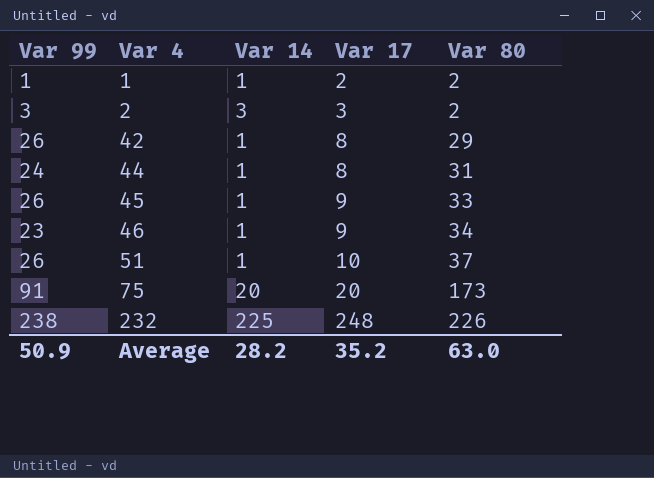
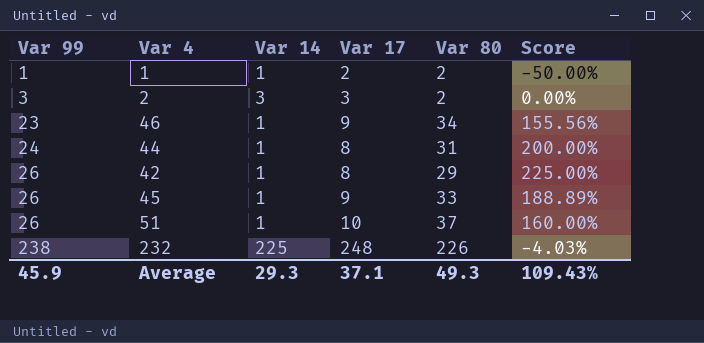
row order: Var 4 ascending -> Var 99 ascending
column Score | formula: none -> ([Var 99] - [Var 17]) / [Var 17]
row 75: 91 | 20 | 20 | 173 -> none
Average | Var 99: 50.9 -> 45.9
Average | Var 14: 28.2 -> 29.3
Average | Var 17: 35.2 -> 37.1
Average | Var 80: 63.0 -> 49.3

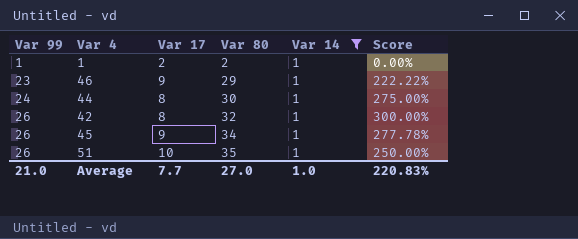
filter: none -> Var 14 = 1
column Var 14 | position: 3 -> 5
column Score | formula: ([Var 99] - [Var 17]) / [Var 17] -> ([Var 80] - [Var 17]) / [Var 17]
46 | Var 80: 34 -> 29
44 | Var 80: 31 -> 30
42 | Var 80: 29 -> 32
45 | Var 80: 33 -> 34
51 | Var 80: 37 -> 35
Average | Var 99: 45.9 -> 21.0
Average | Var 17: 37.1 -> 7.7
Average | Var 80: 49.3 -> 27.0
Average | Var 14: 29.3 -> 1.0
Average | Score: 109.43% -> 220.83%

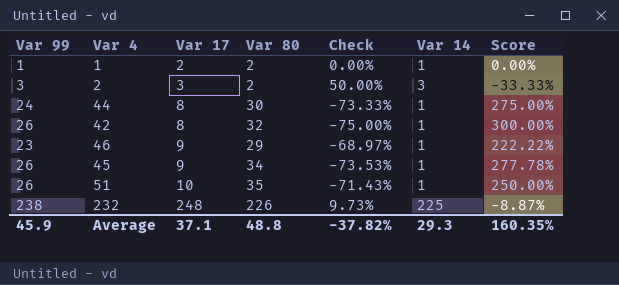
filter: Var 14 = 1 -> none
row order: Var 99 ascending -> Var 17 ascending
column Check | formula: none -> ([Var 17] - [Var 80]) / [Var 80]
Average | Var 99: 21.0 -> 45.9
Average | Var 17: 7.7 -> 37.1
Average | Var 80: 27.0 -> 48.8
Average | Var 14: 1.0 -> 29.3
Average | Score: 220.83% -> 160.35%

